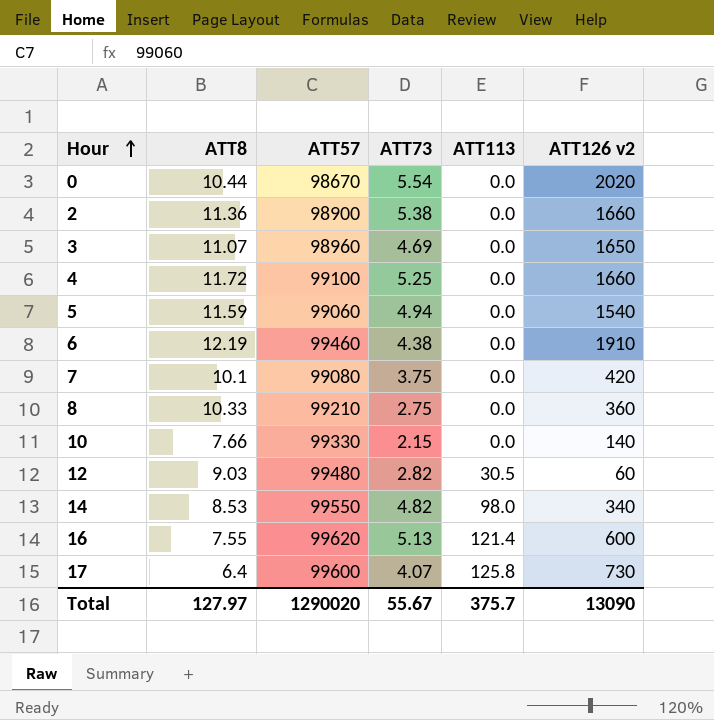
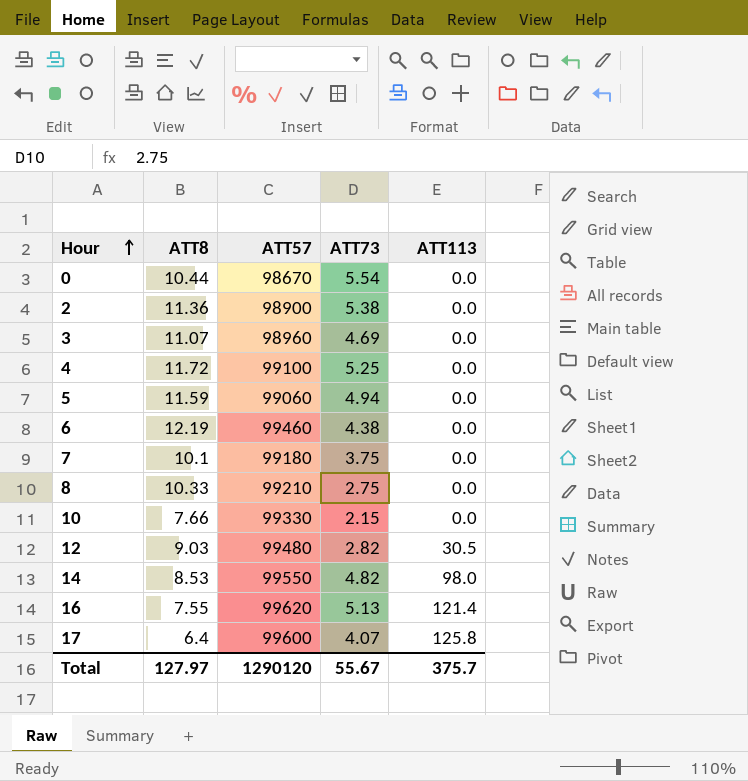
column ATT126 v2 | position: 6 -> none
7 | ATT57: 99080 -> 99180
Total | ATT57: 1290020 -> 1290120

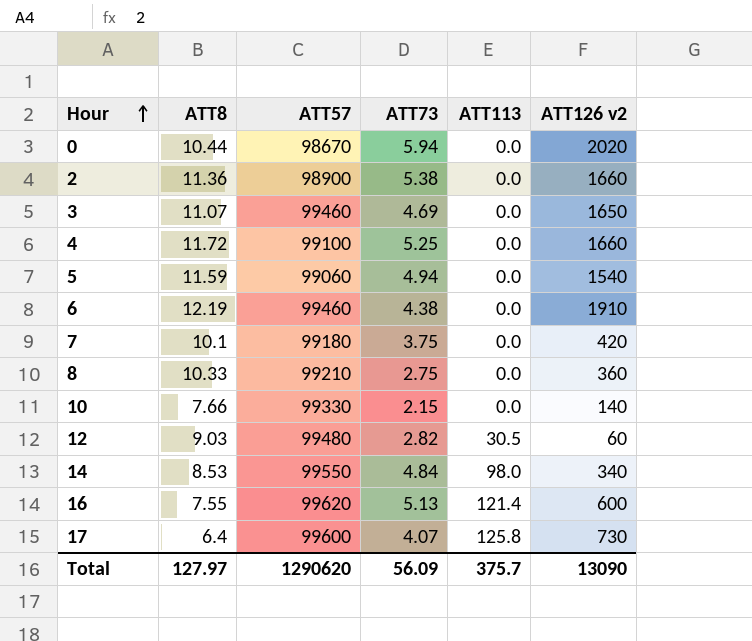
column ATT126 v2 | position: none -> 6
0 | ATT73: 5.54 -> 5.94
3 | ATT57: 98960 -> 99460
14 | ATT73: 4.82 -> 4.84
Total | ATT57: 1290120 -> 1290620
Total | ATT73: 55.67 -> 56.09

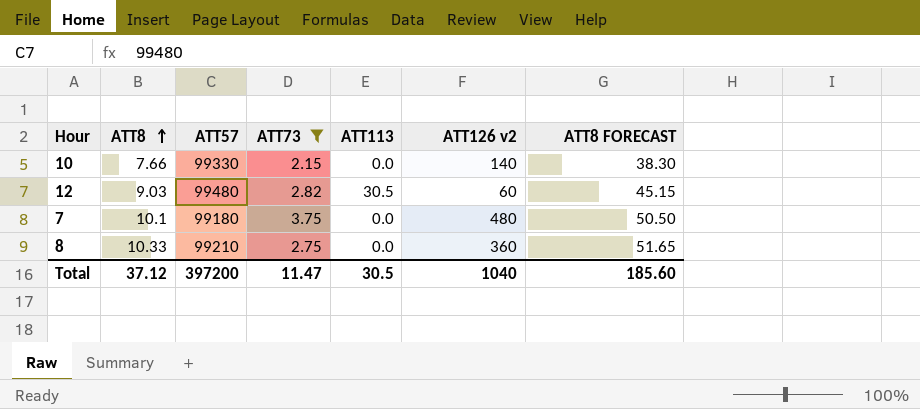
filter: none -> ATT73 <= 3.75
row order: Hour ascending -> ATT8 ascending
column ATT8 FORECAST | formula: none -> [ATT8] * 5
7 | ATT126 v2: 420 -> 480
Total | ATT8: 127.97 -> 37.12
Total | ATT57: 1290620 -> 397200
Total | ATT73: 56.09 -> 11.47
Total | ATT113: 375.7 -> 30.5
Total | ATT126 v2: 13090 -> 1040

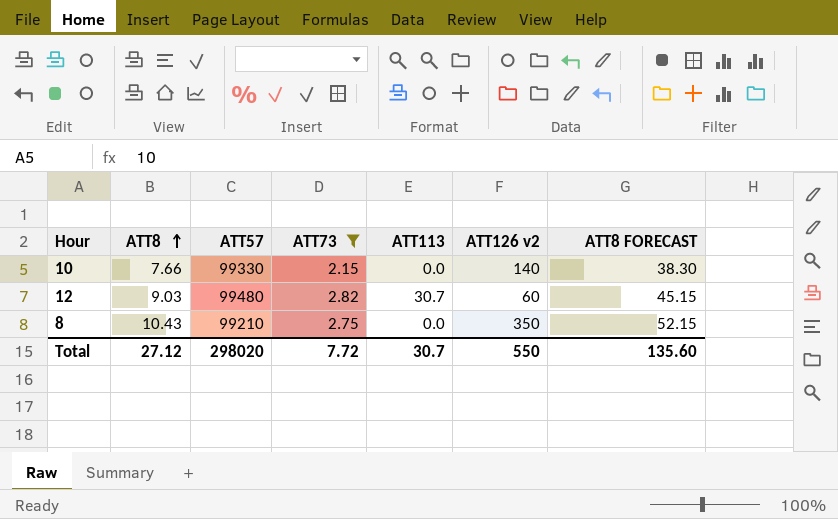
row 7: 10.1 | 99180 | 3.75 | 0.0 | 480 | 50.50 -> none
12 | ATT113: 30.5 -> 30.7
8 | ATT8: 10.33 -> 10.43
8 | ATT126 v2: 360 -> 350
8 | ATT8 FORECAST: 51.65 -> 52.15
Total | ATT8: 37.12 -> 27.12
Total | ATT57: 397200 -> 298020
Total | ATT73: 11.47 -> 7.72
Total | ATT113: 30.5 -> 30.7
Total | ATT126 v2: 1040 -> 550
Total | ATT8 FORECAST: 185.60 -> 135.60

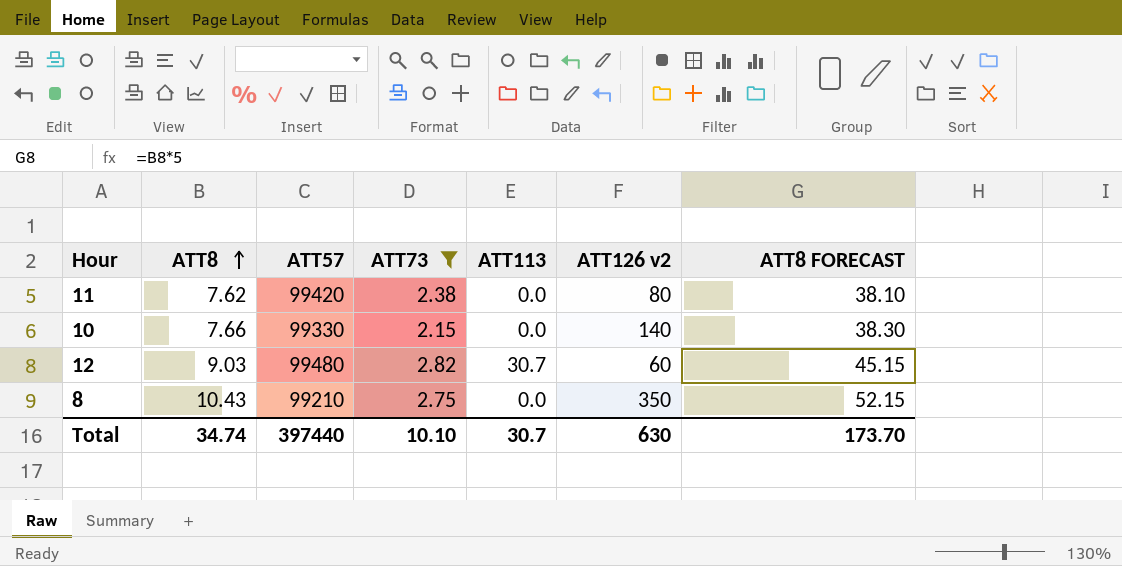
row 11: none -> 7.62 | 99420 | 2.38 | 0.0 | 80 | 38.10
Total | ATT8: 27.12 -> 34.74
Total | ATT57: 298020 -> 397440
Total | ATT73: 7.72 -> 10.10
Total | ATT126 v2: 550 -> 630
Total | ATT8 FORECAST: 135.60 -> 173.70

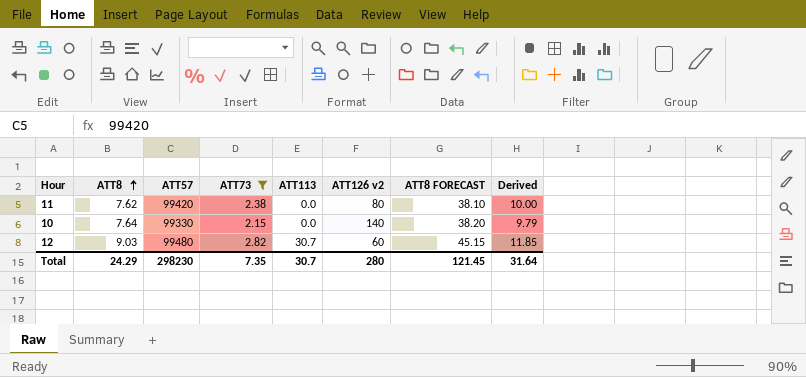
column Derived | formula: none -> [ATT8] + [ATT73]
row 8: 10.43 | 99210 | 2.75 | 0.0 | 350 | 52.15 -> none
10 | ATT8: 7.66 -> 7.64
10 | ATT8 FORECAST: 38.30 -> 38.20
Total | ATT8: 34.74 -> 24.29
Total | ATT57: 397440 -> 298230
Total | ATT73: 10.10 -> 7.35
Total | ATT126 v2: 630 -> 280
Total | ATT8 FORECAST: 173.70 -> 121.45

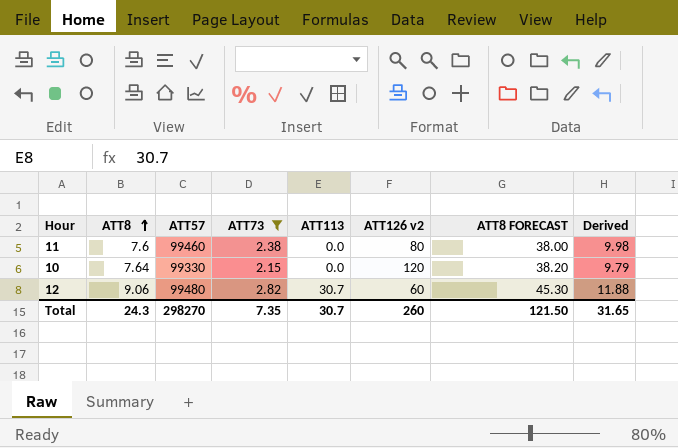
11 | ATT8: 7.62 -> 7.6
11 | ATT57: 99420 -> 99460
11 | ATT8 FORECAST: 38.10 -> 38.00
11 | Derived: 10.00 -> 9.98
10 | ATT126 v2: 140 -> 120
12 | ATT8: 9.03 -> 9.06
12 | ATT8 FORECAST: 45.15 -> 45.30
12 | Derived: 11.85 -> 11.88
Total | ATT8: 24.29 -> 24.3
Total | ATT57: 298230 -> 298270
Total | ATT126 v2: 280 -> 260
Total | ATT8 FORECAST: 121.45 -> 121.50
Total | Derived: 31.64 -> 31.65

